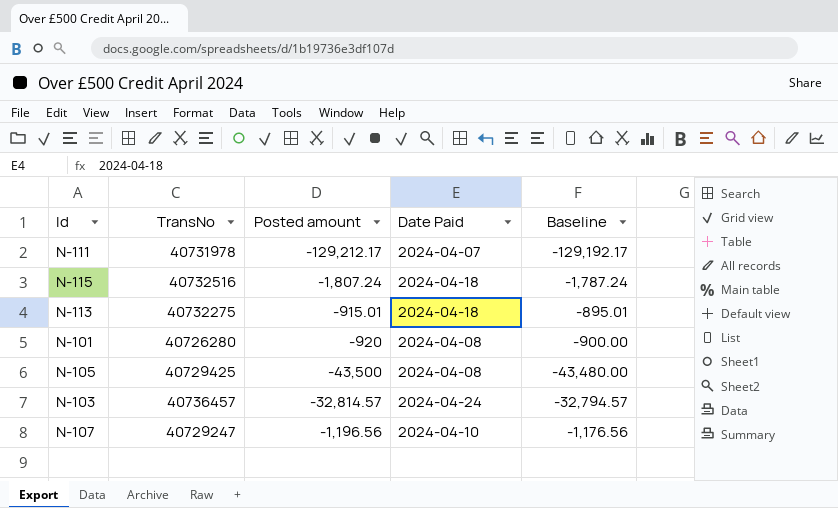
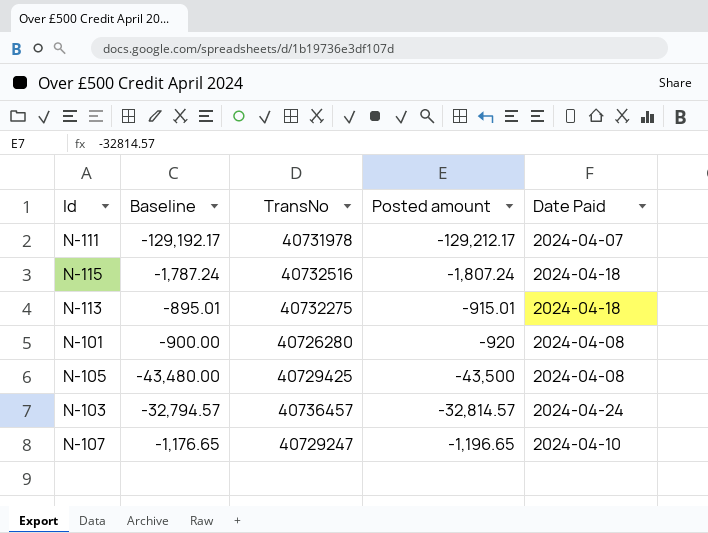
column Baseline | position: 5 -> 2
N-107 | Baseline: -1,176.56 -> -1,176.65
N-107 | Posted amount: -1,196.56 -> -1,196.65

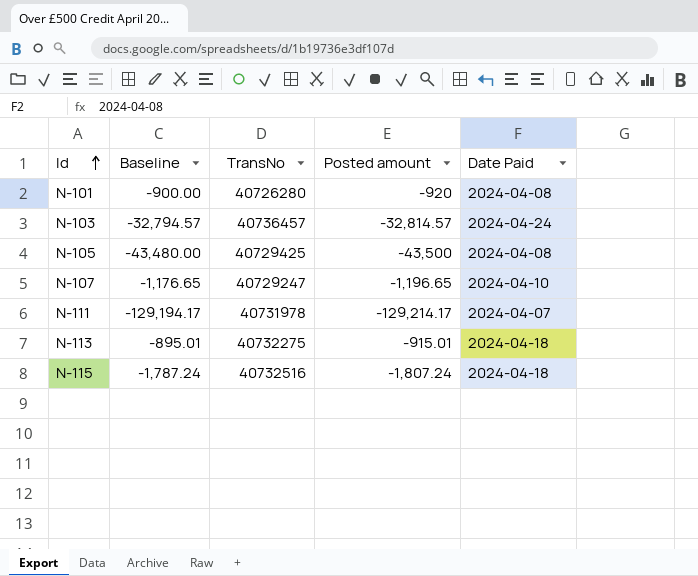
row order: none -> Id ascending
N-111 | Baseline: -129,192.17 -> -129,194.17
N-111 | Posted amount: -129,212.17 -> -129,214.17

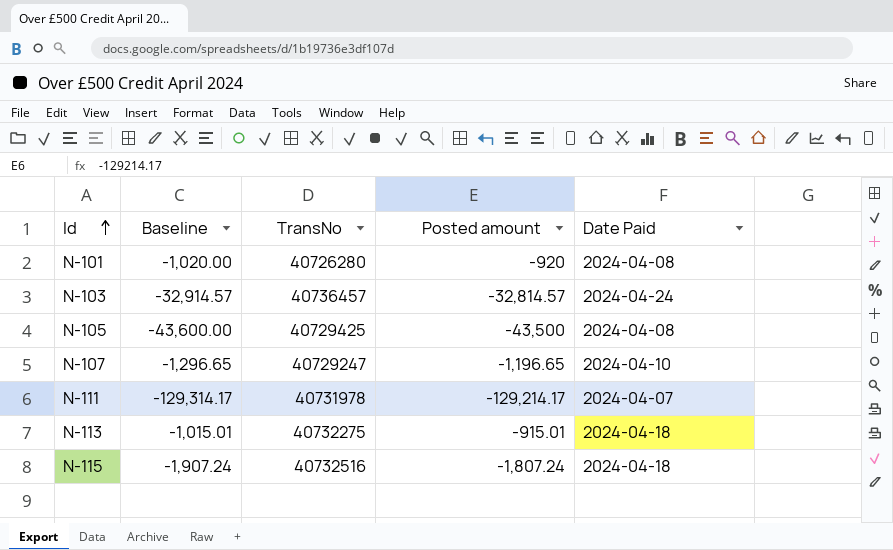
column Baseline | formula: [Posted amount] + 20 -> [Posted amount] - 100

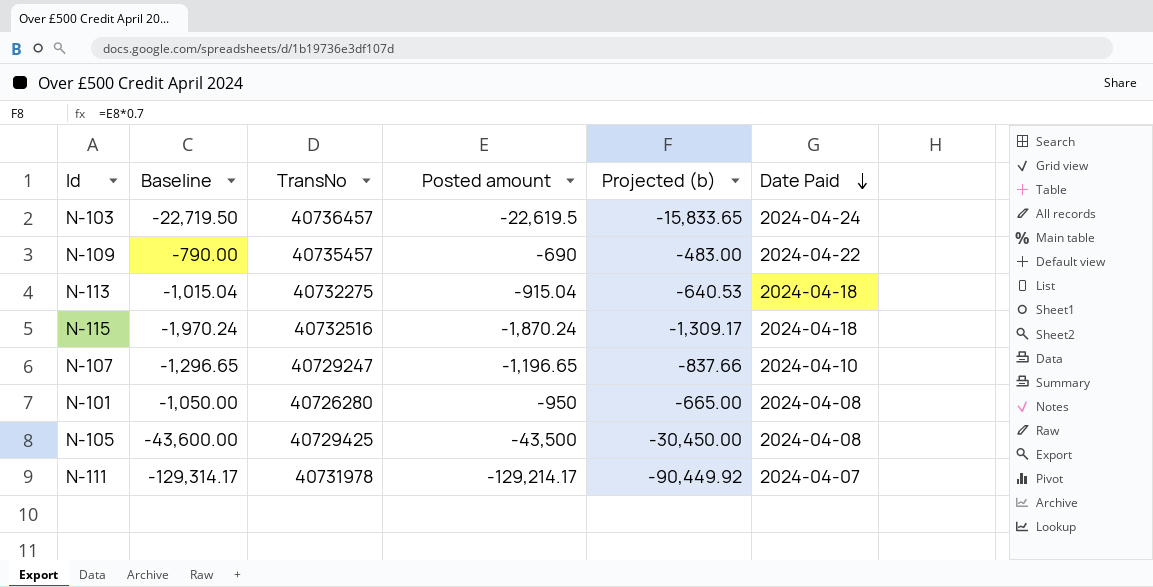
row order: Id ascending -> Date Paid descending
column Projected (b) | formula: none -> [Posted amount] * 0.7
N-103 | Baseline: -32,914.57 -> -22,719.50
N-103 | Posted amount: -32,814.57 -> -22,619.5
row N-109: none -> -790.00 | 40735457 | -690 | -483.00 | 2024-04-22
N-113 | Baseline: -1,015.01 -> -1,015.04
N-113 | Posted amount: -915.01 -> -915.04
N-115 | Baseline: -1,907.24 -> -1,970.24
N-115 | Posted amount: -1,807.24 -> -1,870.24
N-101 | Baseline: -1,020.00 -> -1,050.00
N-101 | Posted amount: -920 -> -950

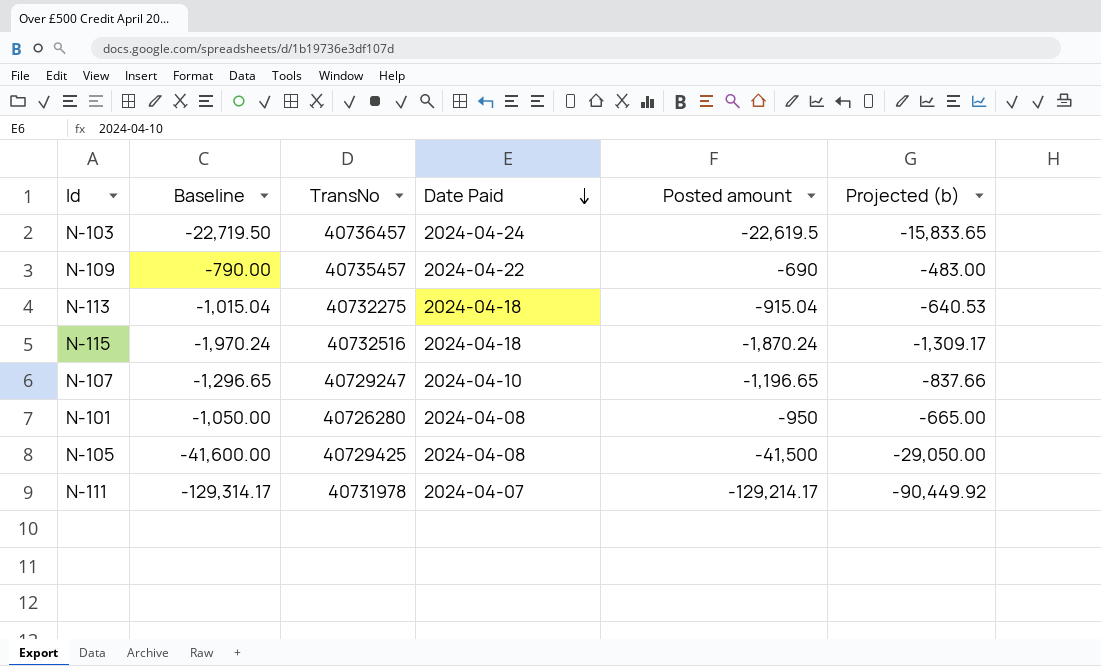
column Date Paid | position: 6 -> 4
N-105 | Baseline: -43,600.00 -> -41,600.00
N-105 | Posted amount: -43,500 -> -41,500
N-105 | Projected (b): -30,450.00 -> -29,050.00

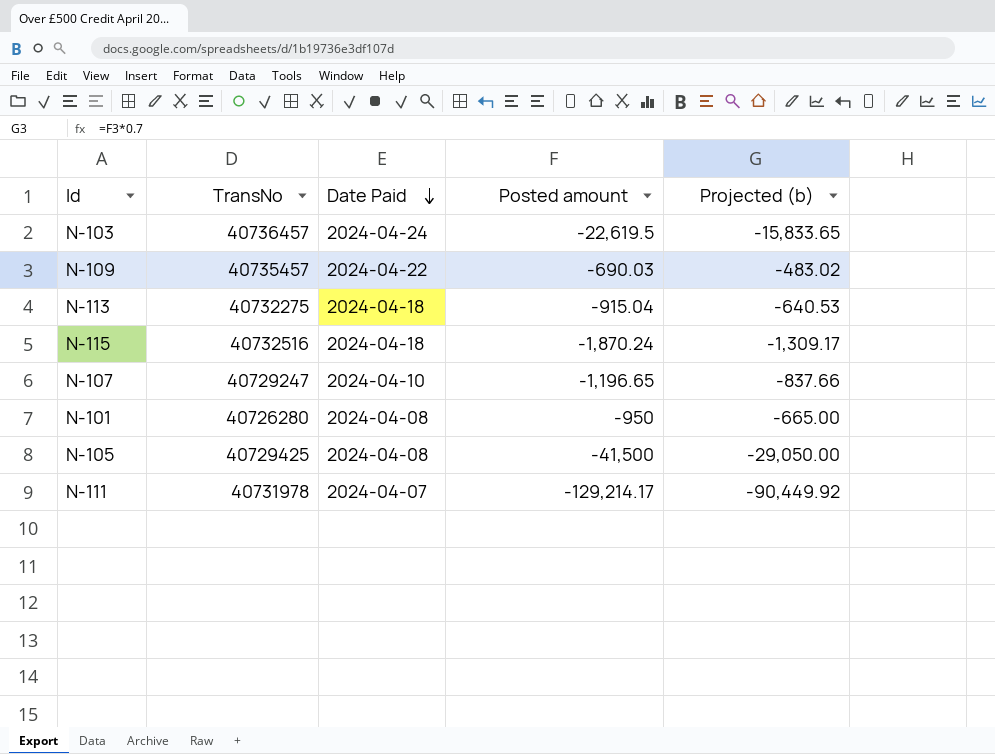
column Baseline | formula: [Posted amount] - 100 -> none
N-109 | Posted amount: -690 -> -690.03
N-109 | Projected (b): -483.00 -> -483.02

